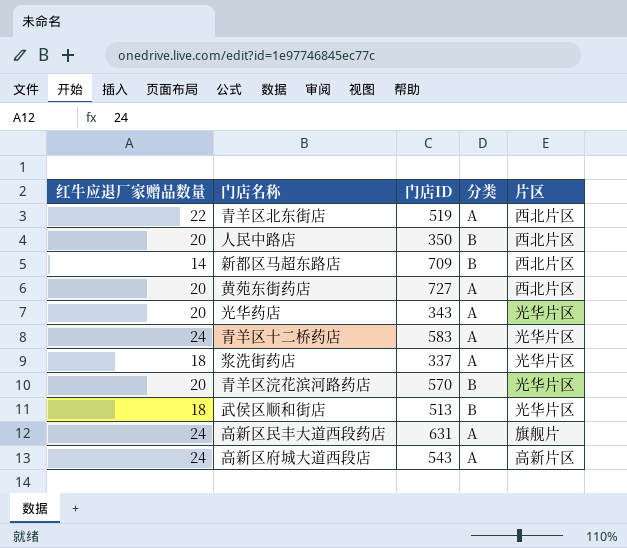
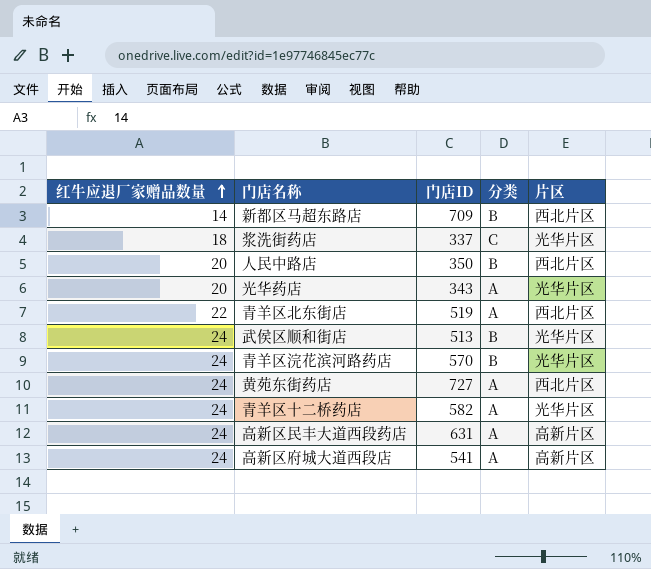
row order: none -> 红牛应退厂家赠品数量 ascending
浆洗街药店 | 分类: A -> C
武侯区顺和街店 | 红牛应退厂家赠品数量: 18 -> 24
青羊区浣花滨河路药店 | 红牛应退厂家赠品数量: 20 -> 24
黄苑东街药店 | 红牛应退厂家赠品数量: 20 -> 24
青羊区十二桥药店 | 门店ID: 583 -> 582
高新区民丰大道西段药店 | 片区: 旗舰片 -> 高新片区
高新区府城大道西段店 | 门店ID: 543 -> 541

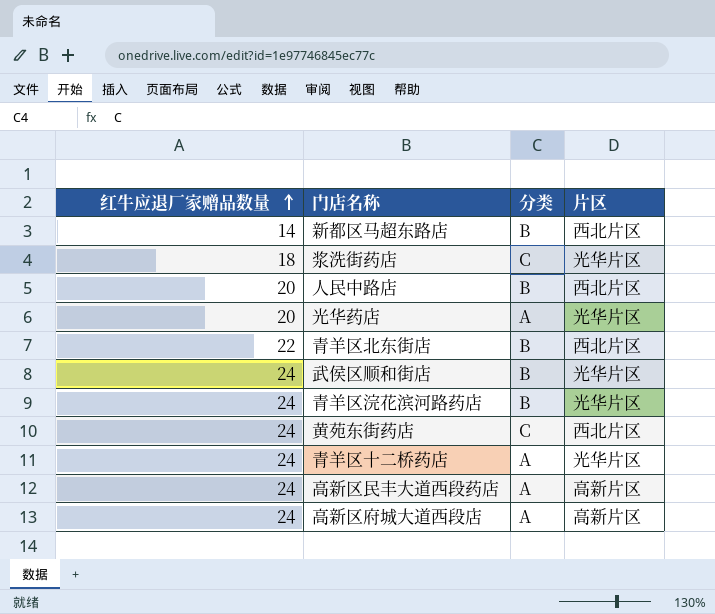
column 门店ID | position: 3 -> none
青羊区北东街店 | 分类: A -> B
黄苑东街药店 | 分类: A -> C

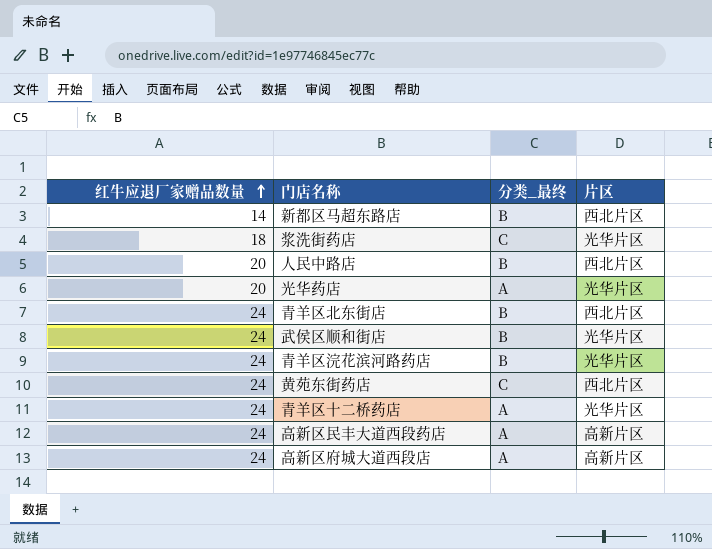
column name: 分类 -> 分类_最终
青羊区北东街店 | 红牛应退厂家赠品数量: 22 -> 24

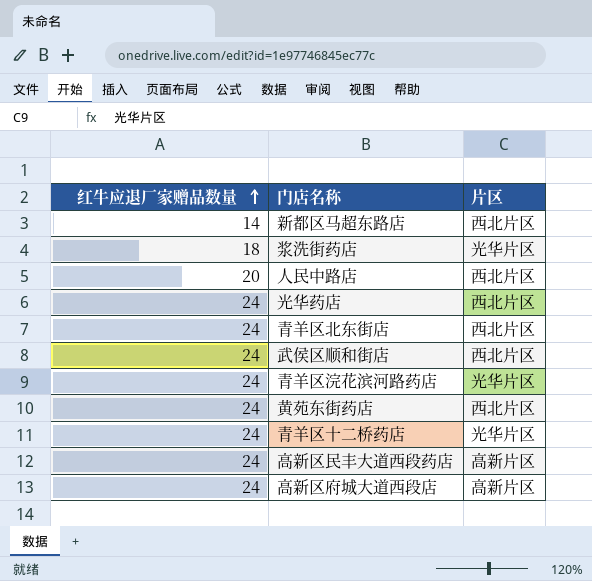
column 分类_最终 | position: 3 -> none
光华药店 | 红牛应退厂家赠品数量: 20 -> 24
光华药店 | 片区: 光华片区 -> 西北片区
武侯区顺和街店 | 片区: 光华片区 -> 西北片区

